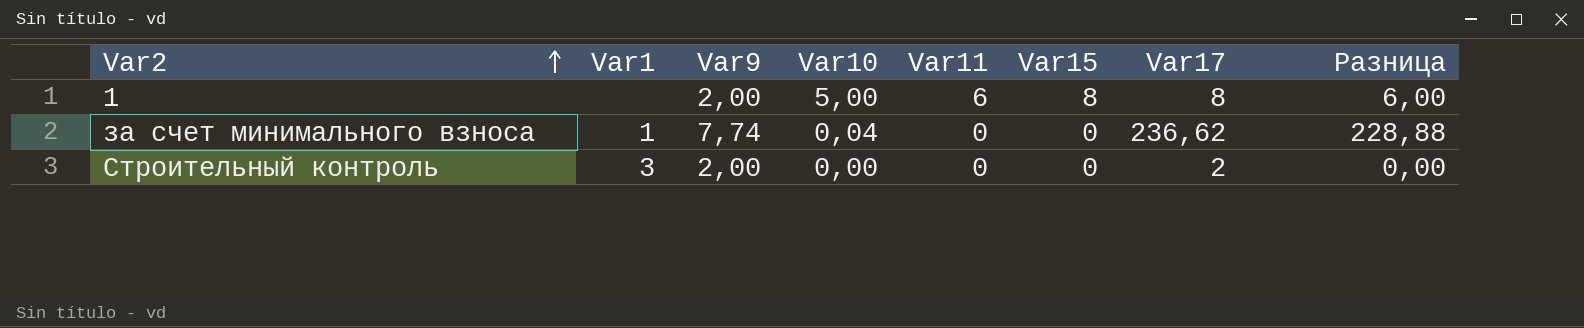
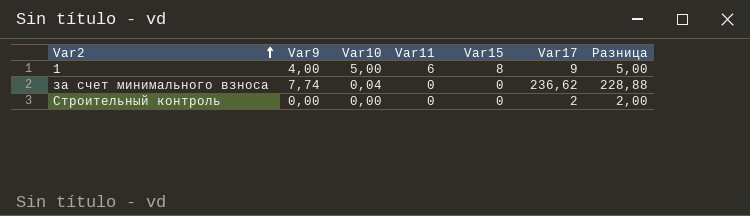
column Var1 | position: 2 -> none
1 | Var9: 2,00 -> 4,00
1 | Var17: 8 -> 9
1 | Разница: 6,00 -> 5,00
Строительный контроль | Var9: 2,00 -> 0,00
Строительный контроль | Разница: 0,00 -> 2,00

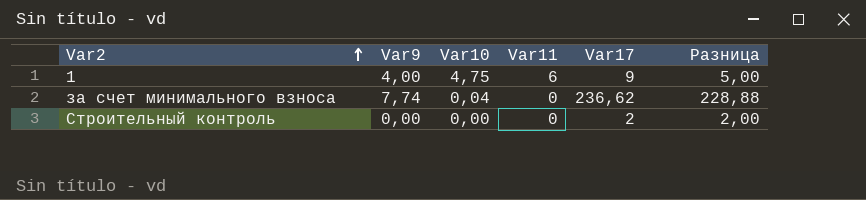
column Var15 | position: 5 -> none
1 | Var10: 5,00 -> 4,75

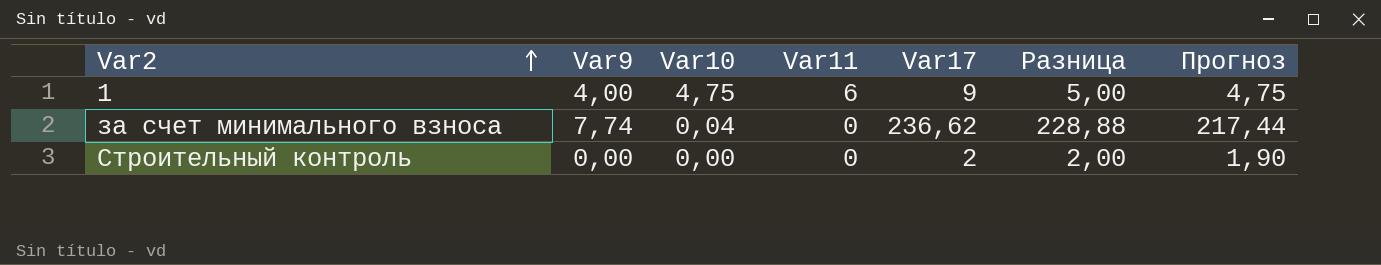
column Прогноз | formula: none -> [Разница] * 0,95

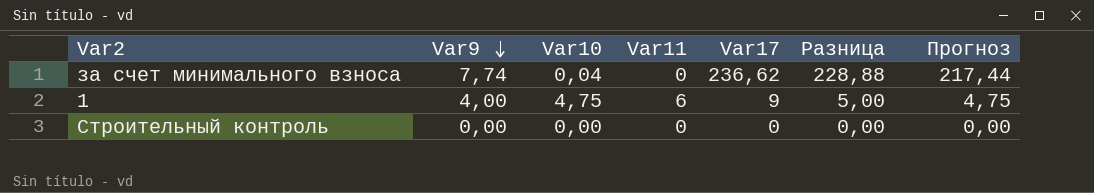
row order: Var2 ascending -> Var9 descending
Строительный контроль | Var17: 2 -> 0
Строительный контроль | Разница: 2,00 -> 0,00
Строительный контроль | Прогноз: 1,90 -> 0,00

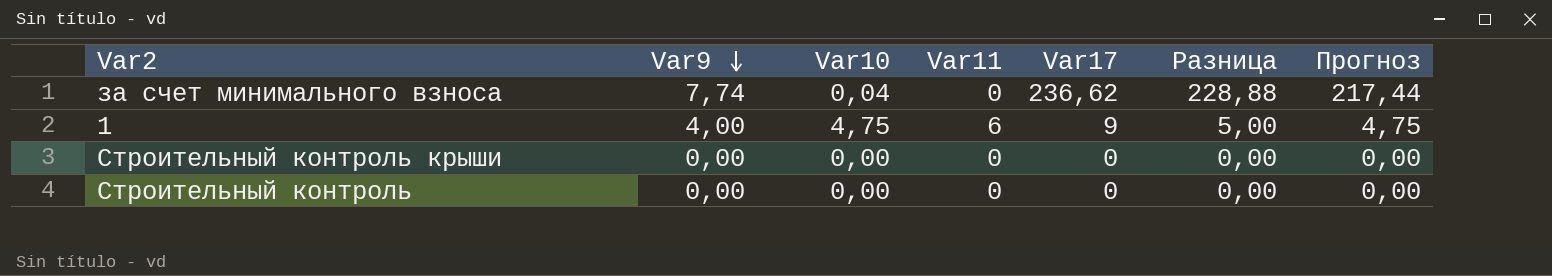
row Строительный контроль крыши: none -> 0,00 | 0,00 | 0 | 0 | 0,00 | 0,00

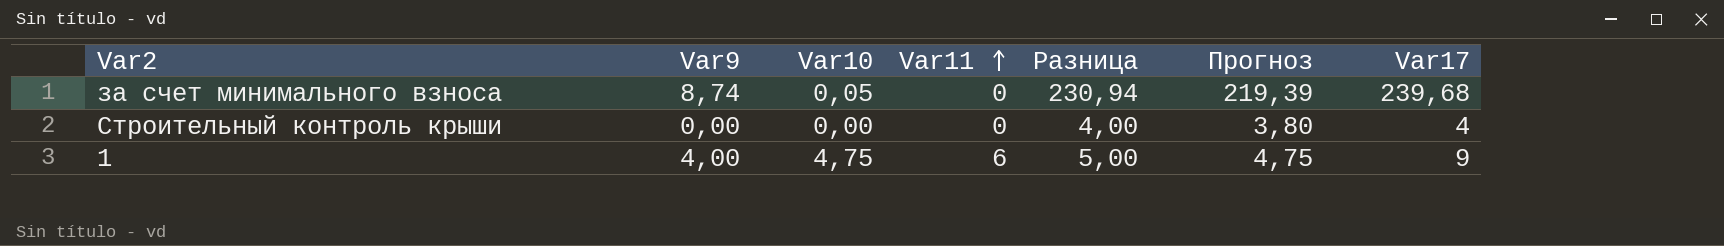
row order: Var9 descending -> Var11 ascending
column Var17 | position: 5 -> 7
row Строительный контроль: 0,00 | 0,00 | 0 | 0 | 0,00 | 0,00 -> none
за счет минимального взноса | Var9: 7,74 -> 8,74
за счет минимального взноса | Var10: 0,04 -> 0,05
за счет минимального взноса | Разница: 228,88 -> 230,94
за счет минимального взноса | Прогноз: 217,44 -> 219,39
за счет минимального взноса | Var17: 236,62 -> 239,68
Строительный контроль крыши | Разница: 0,00 -> 4,00
Строительный контроль крыши | Прогноз: 0,00 -> 3,80
Строительный контроль крыши | Var17: 0 -> 4

